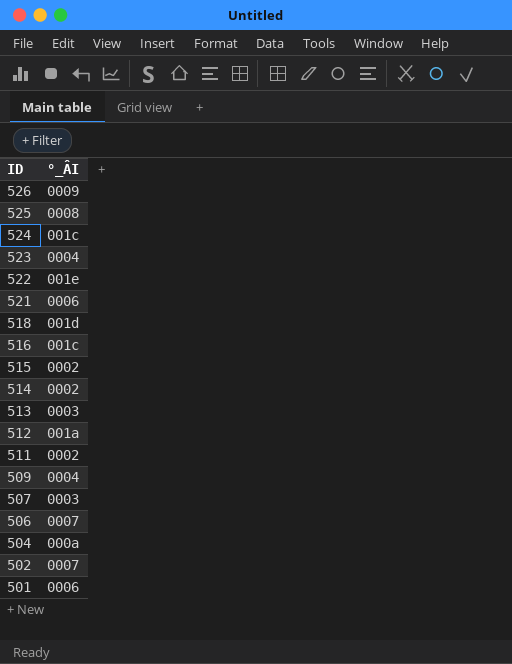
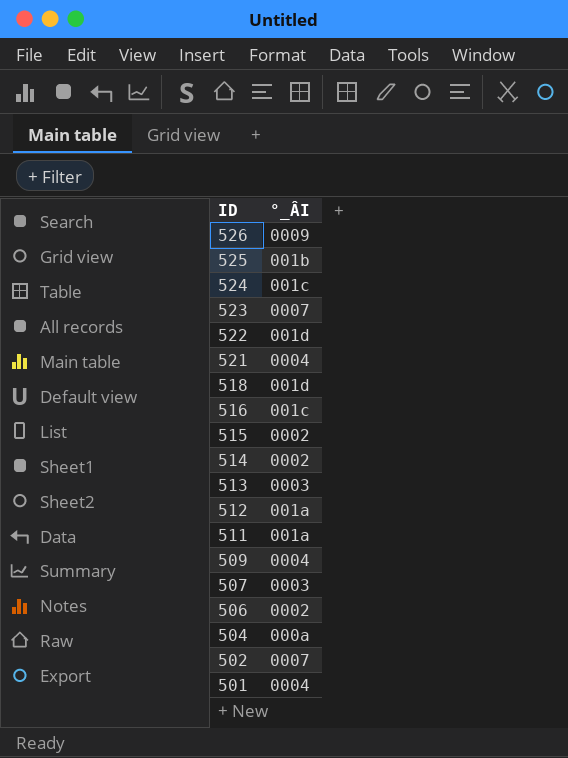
525 | °_ÂI: 0008 -> 001b
523 | °_ÂI: 0004 -> 0007
522 | °_ÂI: 001e -> 001d
521 | °_ÂI: 0006 -> 0004
511 | °_ÂI: 0002 -> 001a
506 | °_ÂI: 0007 -> 0002
501 | °_ÂI: 0006 -> 0004

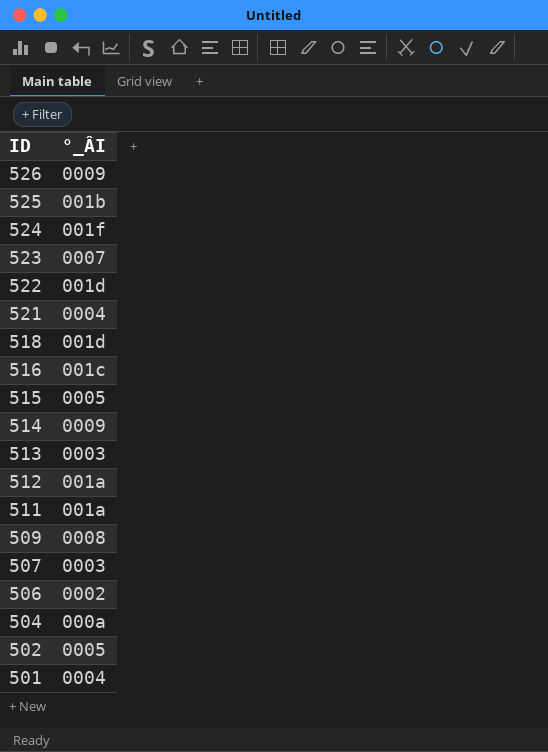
524 | °_ÂI: 001c -> 001f
515 | °_ÂI: 0002 -> 0005
514 | °_ÂI: 0002 -> 0009
509 | °_ÂI: 0004 -> 0008
502 | °_ÂI: 0007 -> 0005

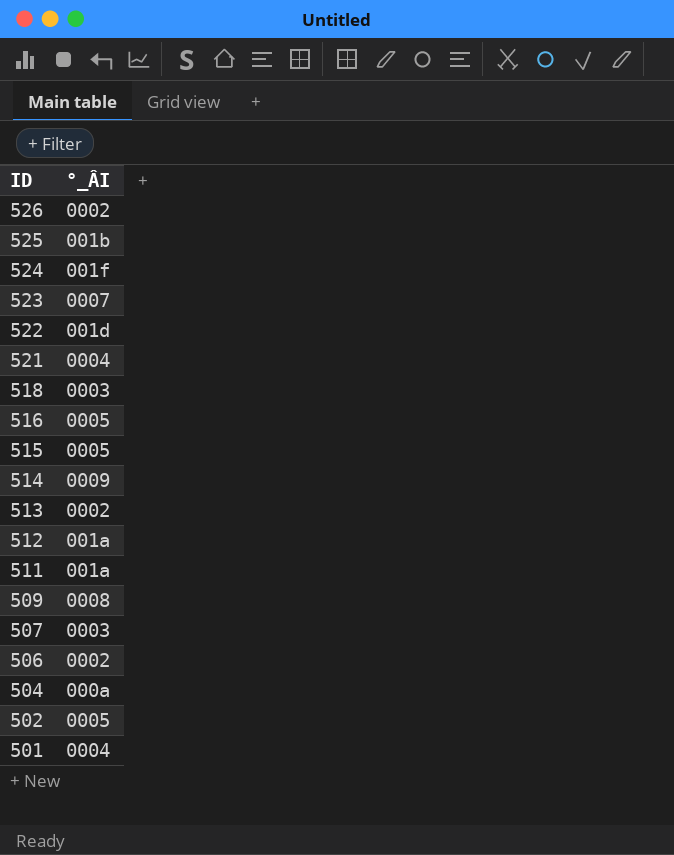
526 | °_ÂI: 0009 -> 0002
518 | °_ÂI: 001d -> 0003
516 | °_ÂI: 001c -> 0005
513 | °_ÂI: 0003 -> 0002

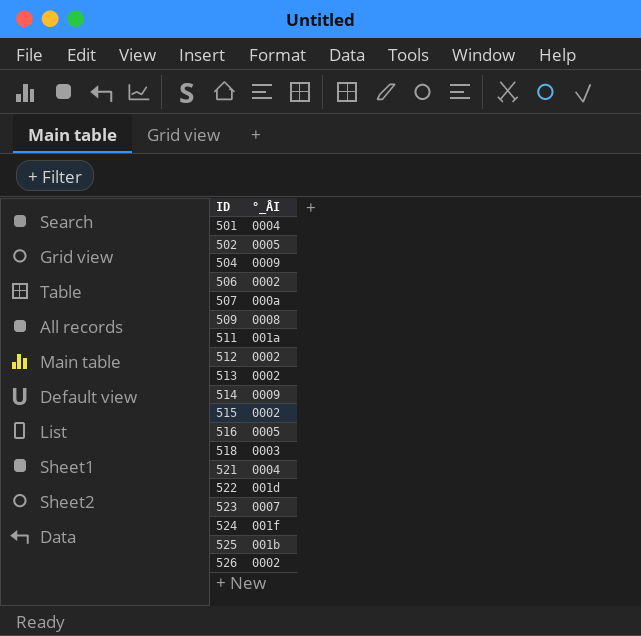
row order: ID descending -> ID ascending
504 | °_ÂI: 000a -> 0009
507 | °_ÂI: 0003 -> 000a
512 | °_ÂI: 001a -> 0002
515 | °_ÂI: 0005 -> 0002

